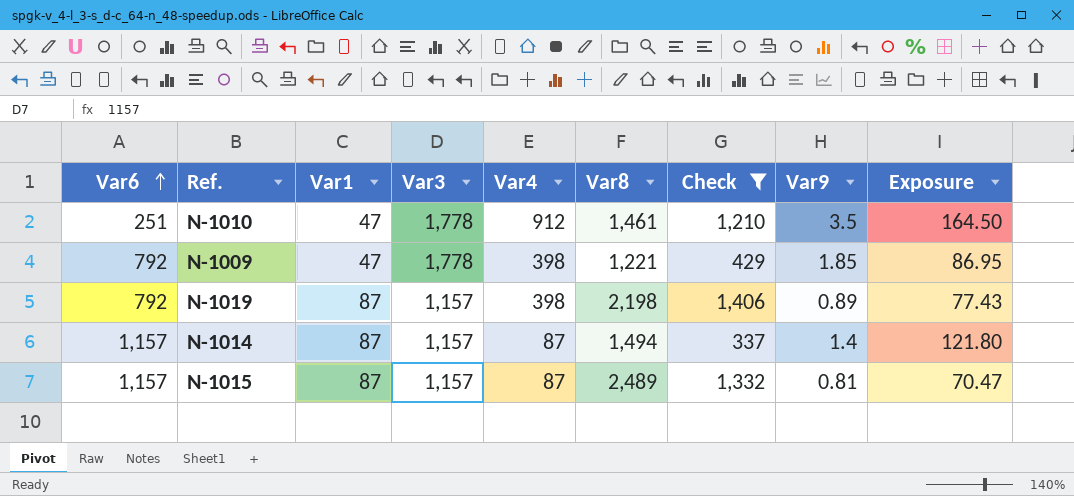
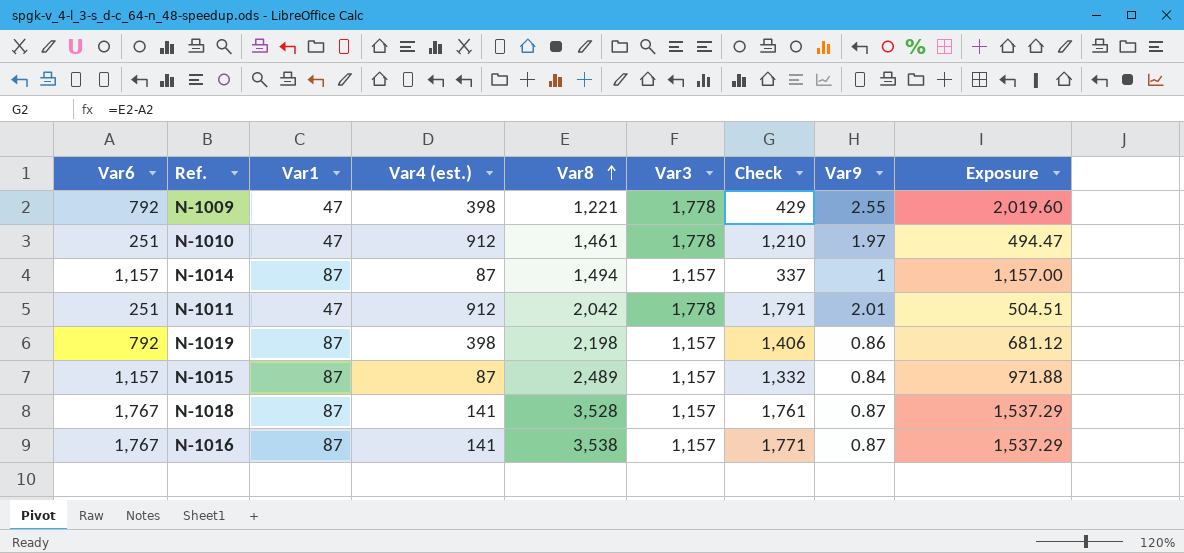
filter: Check <= 1,406 -> none
row order: Var6 ascending -> Var8 ascending
column name: Var4 -> Var4 (est.)
column Var3 | position: 4 -> 6
column Exposure | formula: [Var1] * [Var9] -> [Var6] * [Var9]
N-1009 | Var9: 1.85 -> 2.55
N-1010 | Var9: 3.5 -> 1.97
N-1014 | Var9: 1.4 -> 1
N-1019 | Var9: 0.89 -> 0.86
N-1015 | Var9: 0.81 -> 0.84

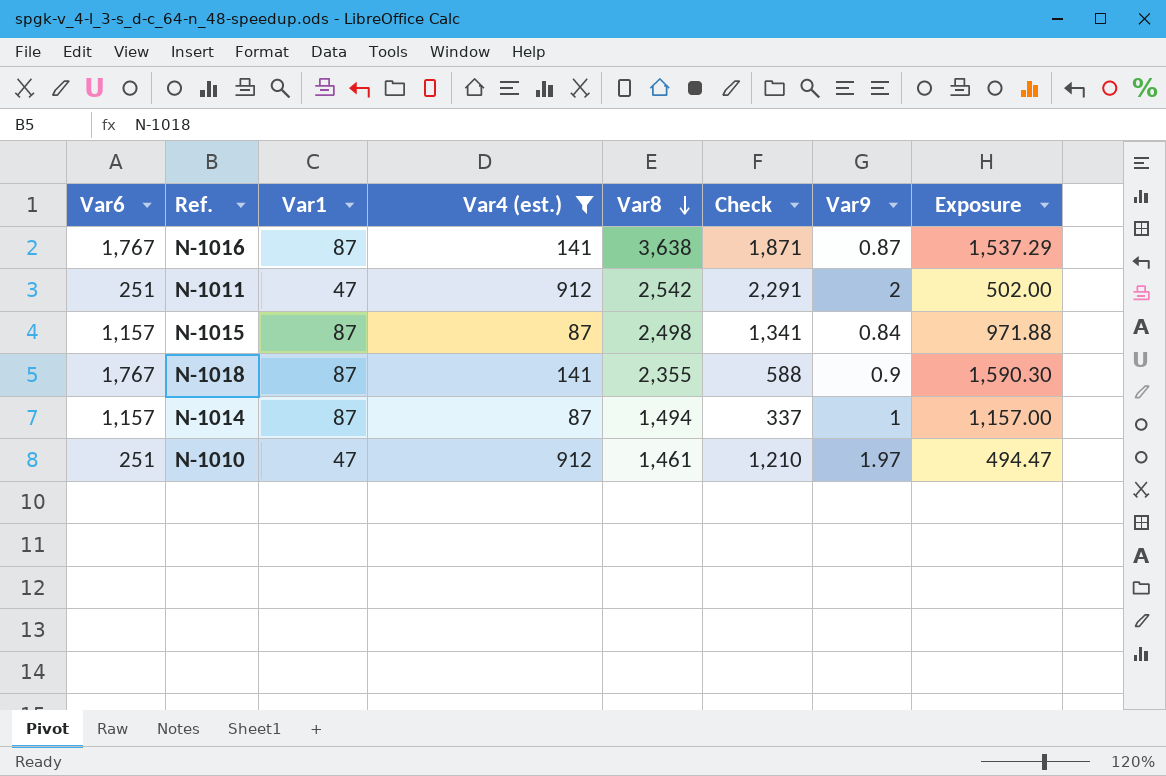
filter: none -> Var4 (est.) != 398
row order: Var8 ascending -> Var8 descending
column Var3 | position: 6 -> none
N-1016 | Var8: 3,538 -> 3,638
N-1016 | Check: 1,771 -> 1,871
N-1011 | Var8: 2,042 -> 2,542
N-1011 | Check: 1,791 -> 2,291
N-1011 | Var9: 2.01 -> 2
N-1011 | Exposure: 504.51 -> 502.00
N-1015 | Var8: 2,489 -> 2,498
N-1015 | Check: 1,332 -> 1,341
N-1018 | Var8: 3,528 -> 2,355
N-1018 | Check: 1,761 -> 588
N-1018 | Var9: 0.87 -> 0.9
N-1018 | Exposure: 1,537.29 -> 1,590.30

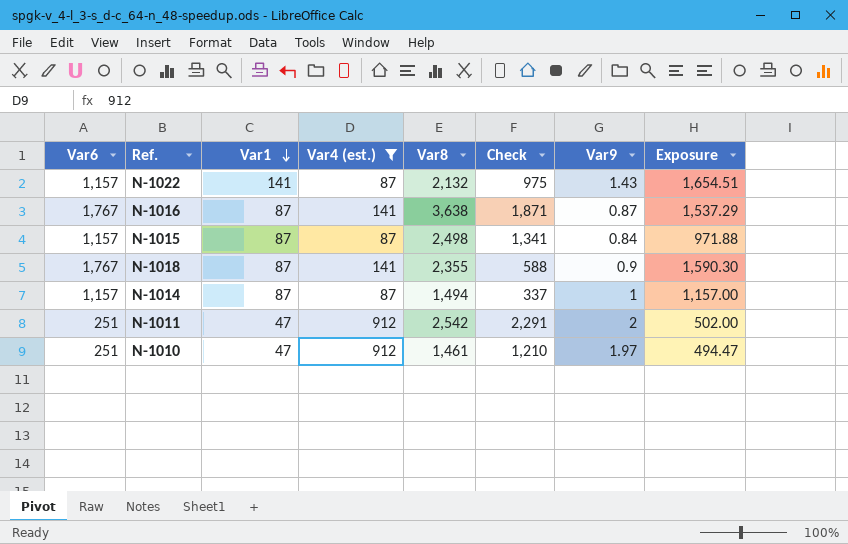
row order: Var8 descending -> Var1 descending
row N-1022: none -> 1,157 | 141 | 87 | 2,132 | 975 | 1.43 | 1,654.51

